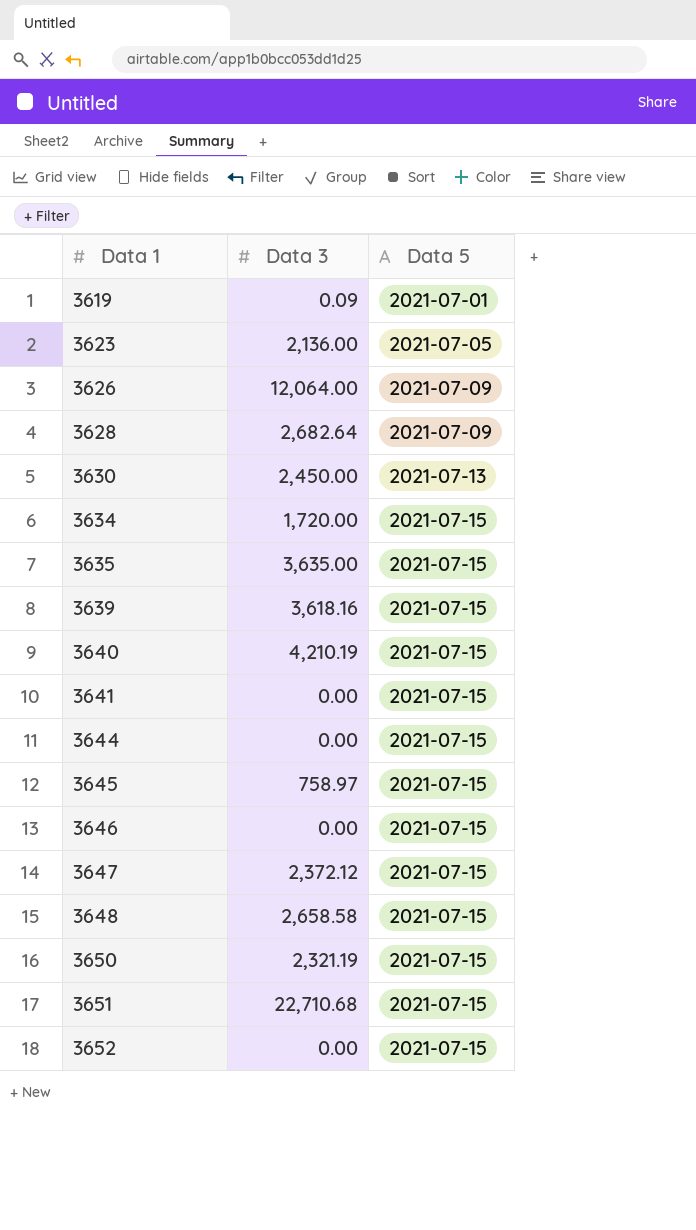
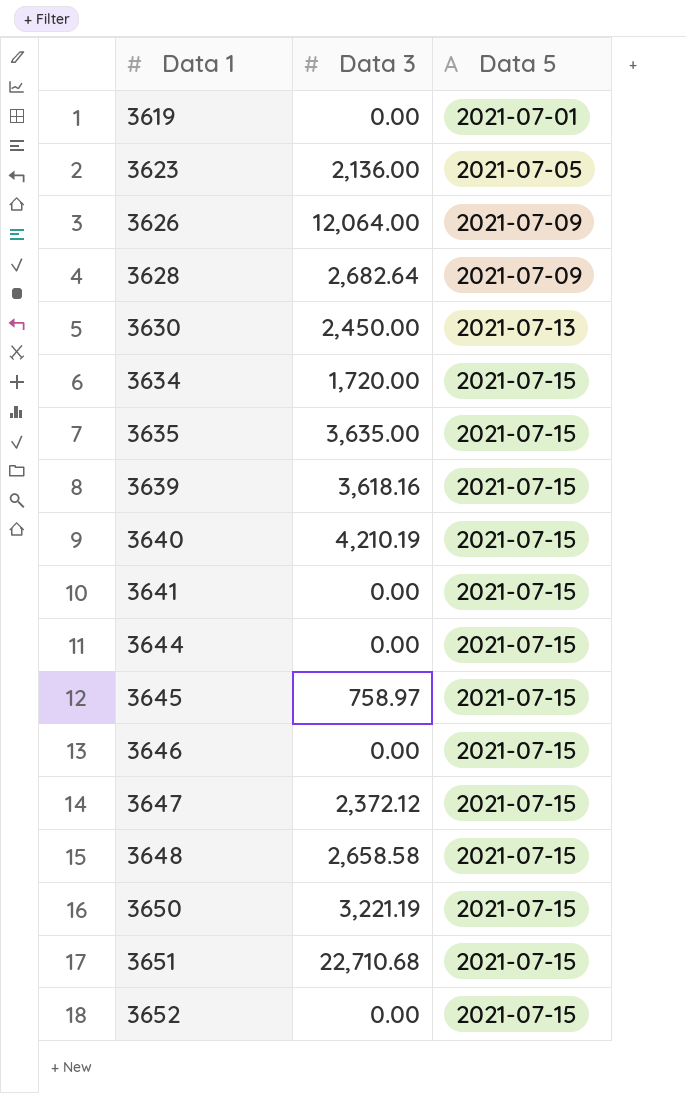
3619 | Data 3: 0.09 -> 0.00
3650 | Data 3: 2,321.19 -> 3,221.19

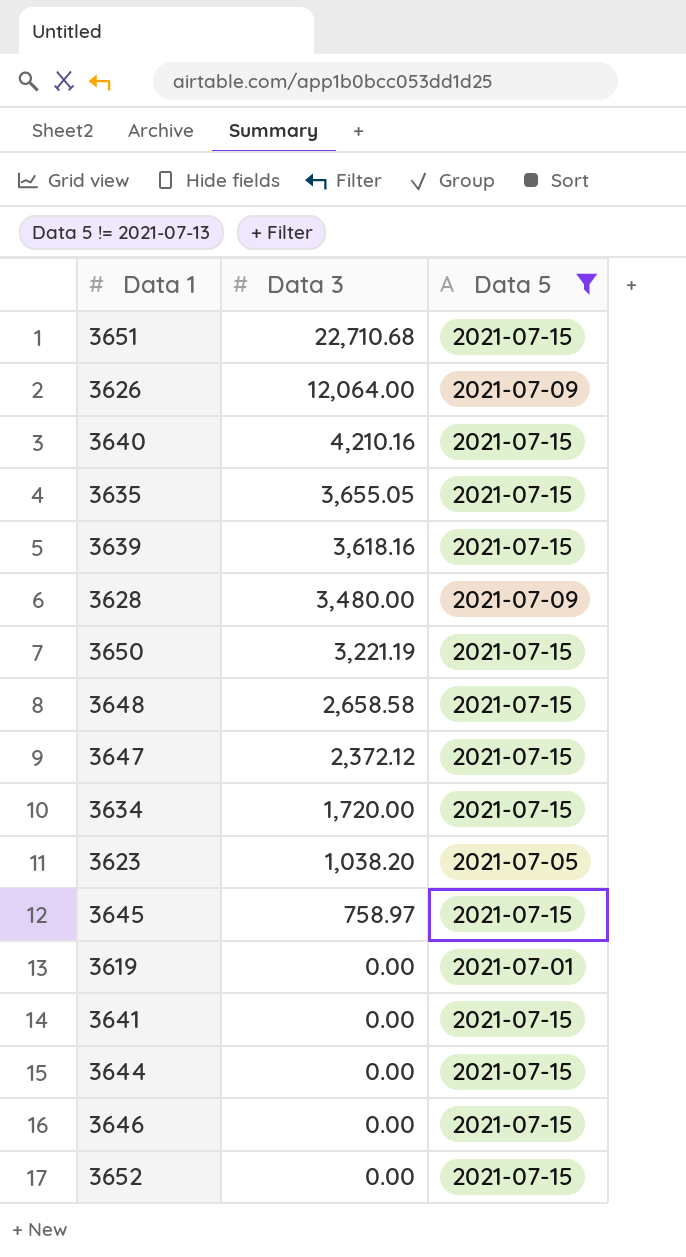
filter: none -> Data 5 != 2021-07-13
row order: Data 1 ascending -> Data 3 descending
3640 | Data 3: 4,210.19 -> 4,210.16
3635 | Data 3: 3,635.00 -> 3,655.05
3628 | Data 3: 2,682.64 -> 3,480.00
3623 | Data 3: 2,136.00 -> 1,038.20

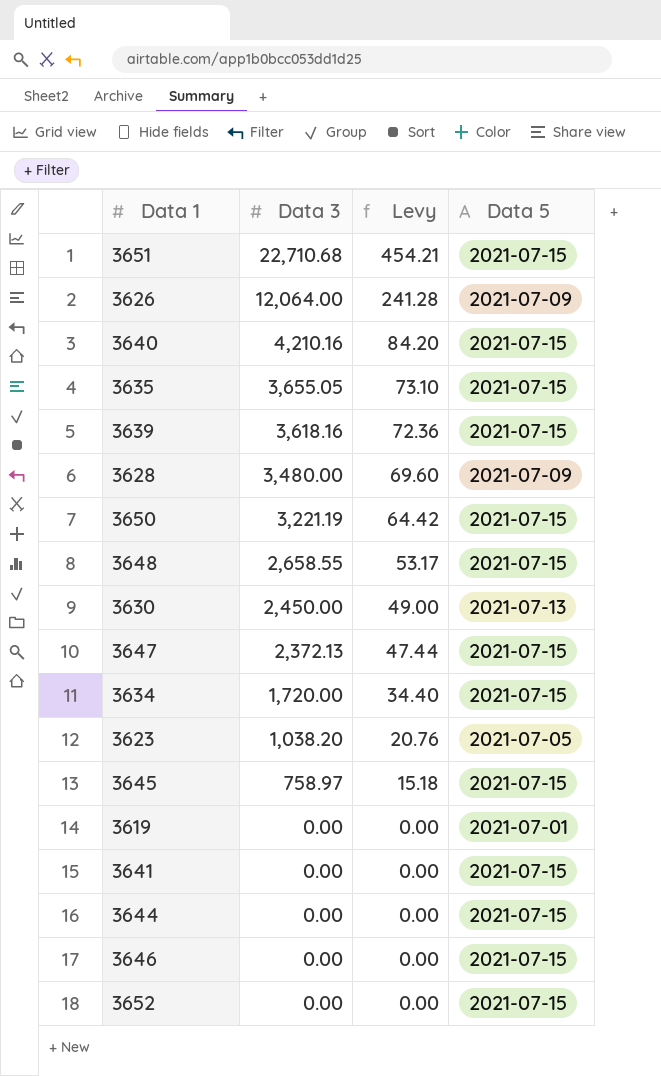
filter: Data 5 != 2021-07-13 -> none
column Levy | formula: none -> [Data 3] * 0.02
3648 | Data 3: 2,658.58 -> 2,658.55
3647 | Data 3: 2,372.12 -> 2,372.13

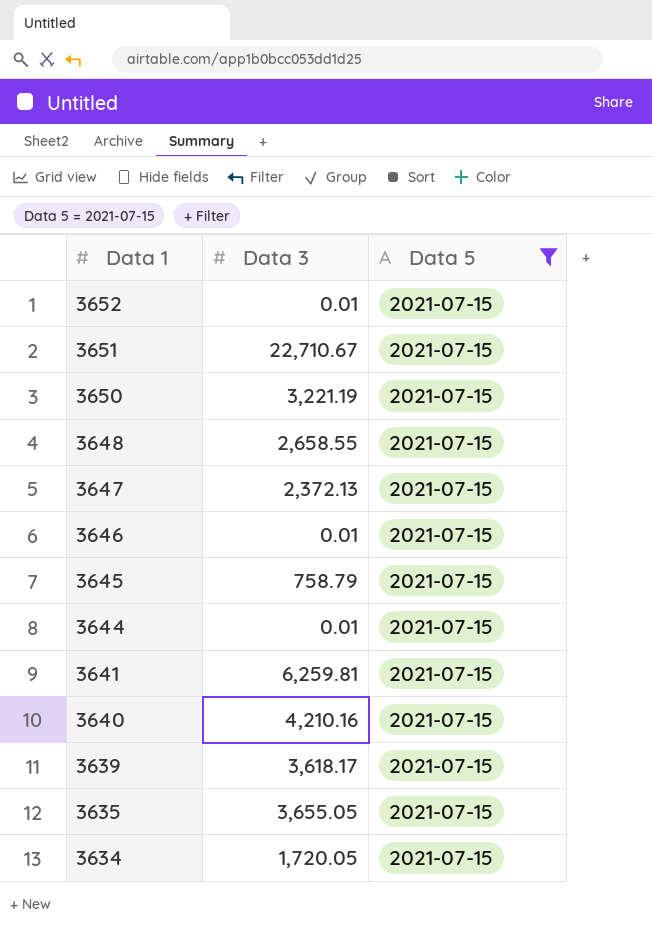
filter: none -> Data 5 = 2021-07-15
row order: Data 3 descending -> Data 1 descending
column Levy | formula: [Data 3] * 0.02 -> none
3652 | Data 3: 0.00 -> 0.01
3651 | Data 3: 22,710.68 -> 22,710.67
3646 | Data 3: 0.00 -> 0.01
3645 | Data 3: 758.97 -> 758.79
3644 | Data 3: 0.00 -> 0.01
3641 | Data 3: 0.00 -> 6,259.81
3639 | Data 3: 3,618.16 -> 3,618.17
3634 | Data 3: 1,720.00 -> 1,720.05

